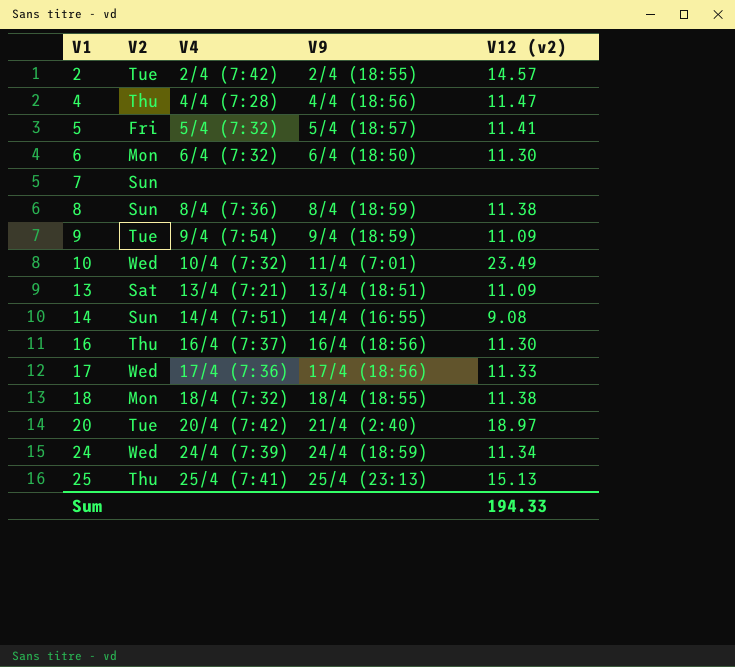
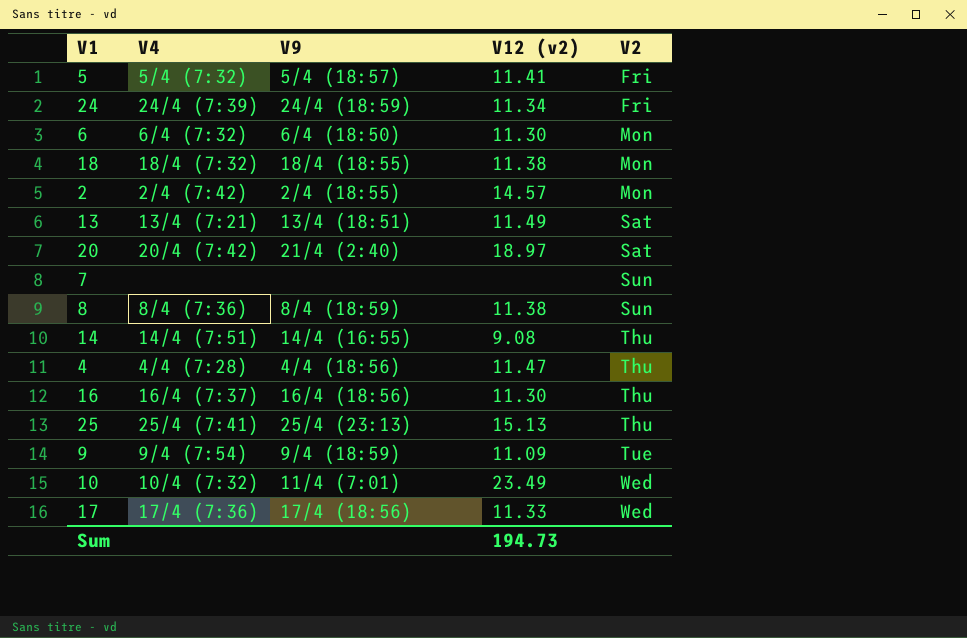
row order: V1 ascending -> V2 ascending
column V2 | position: 2 -> 5
24 | V2: Wed -> Fri
2 | V2: Tue -> Mon
13 | V12 (v2): 11.09 -> 11.49
20 | V2: Tue -> Sat
14 | V2: Sun -> Thu
Sum | V12 (v2): 194.33 -> 194.73

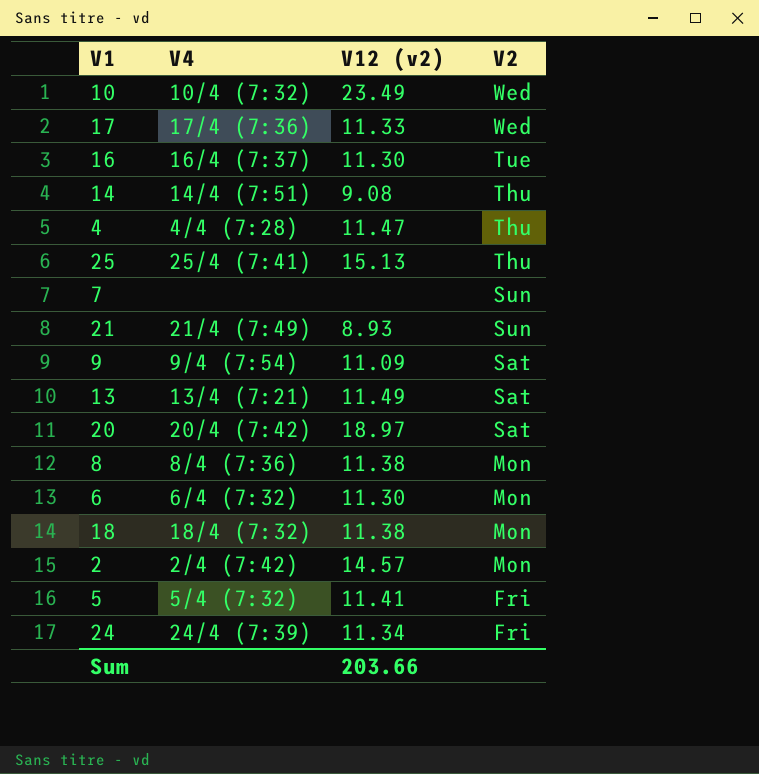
row order: V2 ascending -> V2 descending
column V9 | position: 3 -> none
16 | V2: Thu -> Tue
row 21: none -> 21/4 (7:49) | 8.93 | Sun
9 | V2: Tue -> Sat
8 | V2: Sun -> Mon
Sum | V12 (v2): 194.73 -> 203.66

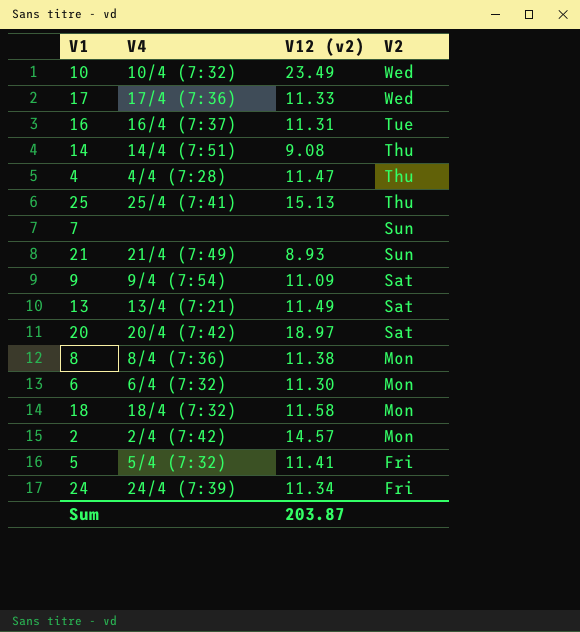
16 | V12 (v2): 11.30 -> 11.31
18 | V12 (v2): 11.38 -> 11.58
Sum | V12 (v2): 203.66 -> 203.87

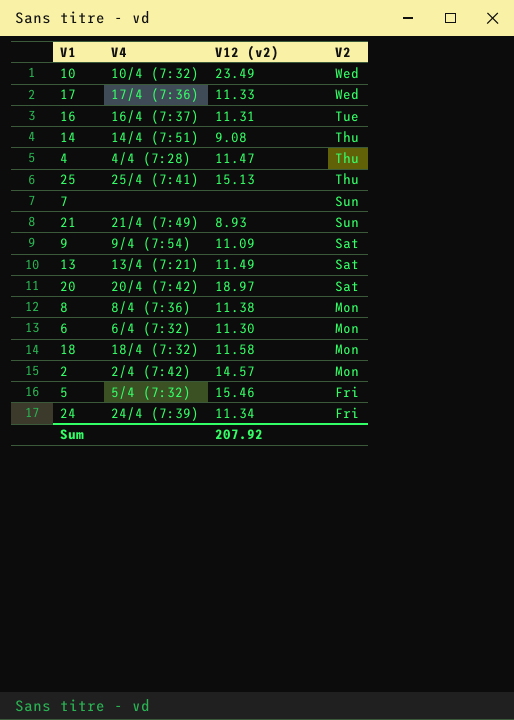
5 | V12 (v2): 11.41 -> 15.46
Sum | V12 (v2): 203.87 -> 207.92

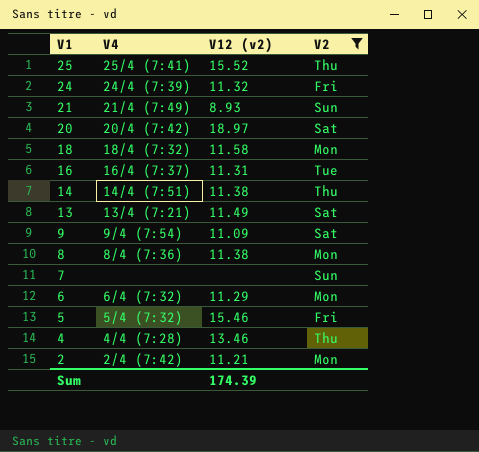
filter: none -> V2 != Wed
row order: V2 descending -> V1 descending
25 | V12 (v2): 15.13 -> 15.52
24 | V12 (v2): 11.34 -> 11.32
14 | V12 (v2): 9.08 -> 11.38
6 | V12 (v2): 11.30 -> 11.29
4 | V12 (v2): 11.47 -> 13.46
2 | V12 (v2): 14.57 -> 11.21
Sum | V12 (v2): 207.92 -> 174.39

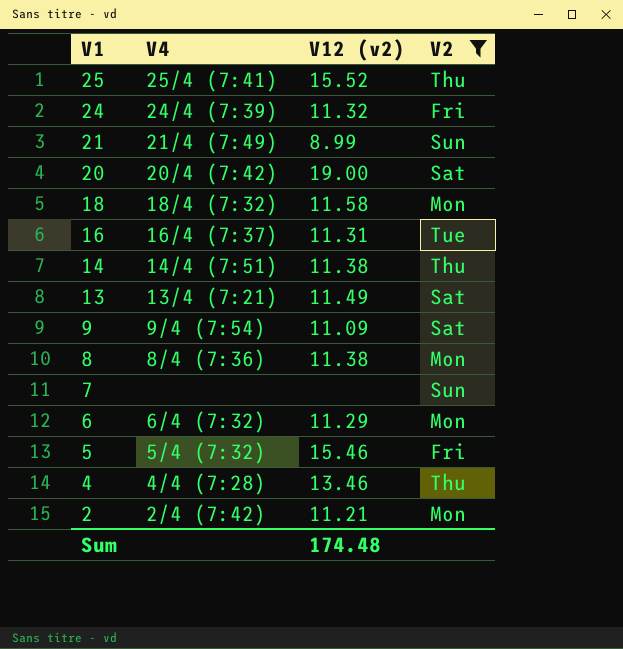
21 | V12 (v2): 8.93 -> 8.99
20 | V12 (v2): 18.97 -> 19.00
Sum | V12 (v2): 174.39 -> 174.48

